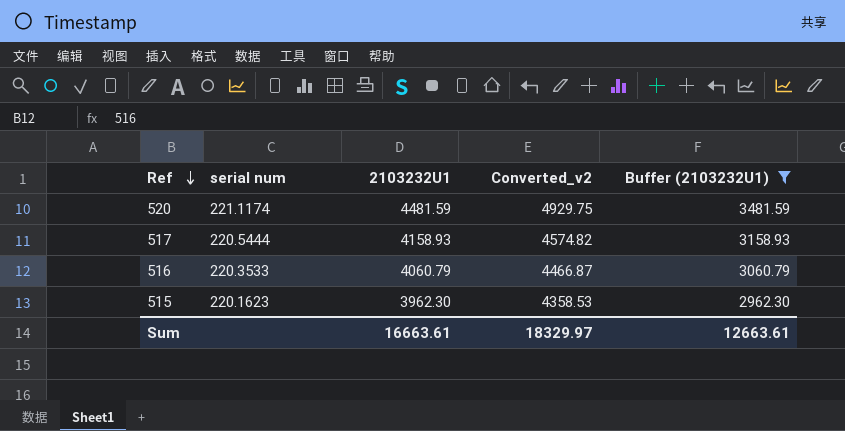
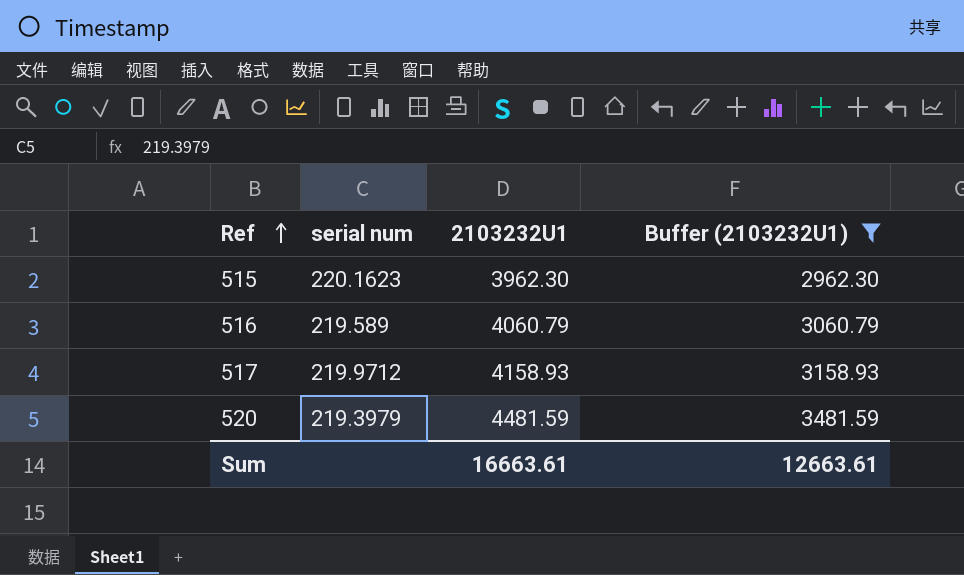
row order: Ref descending -> Ref ascending
column Converted_v2 | formula: [2103232U1] * 1.1 -> none
516 | serial num: 220.3533 -> 219.589
517 | serial num: 220.5444 -> 219.9712
520 | serial num: 221.1174 -> 219.3979

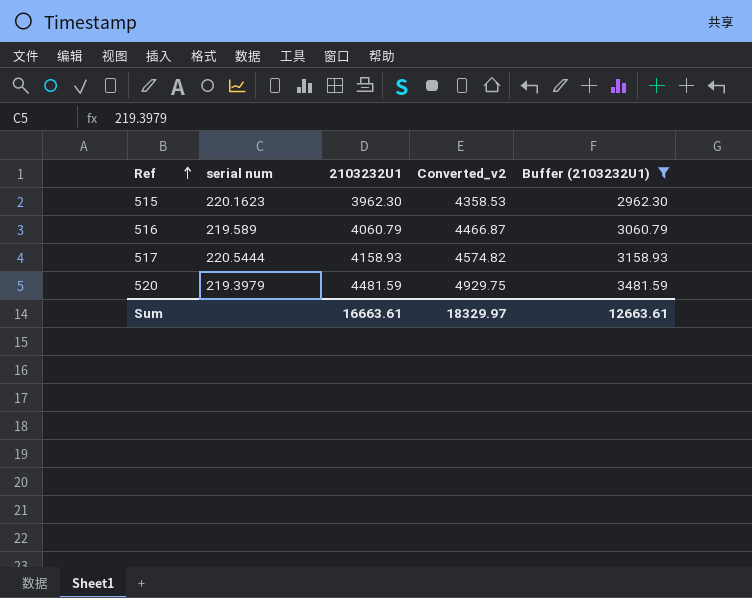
column Converted_v2 | formula: none -> [2103232U1] * 1.1
517 | serial num: 219.9712 -> 220.5444

